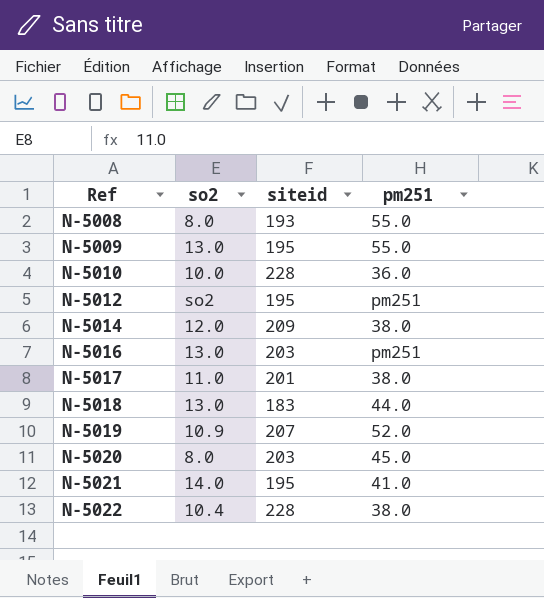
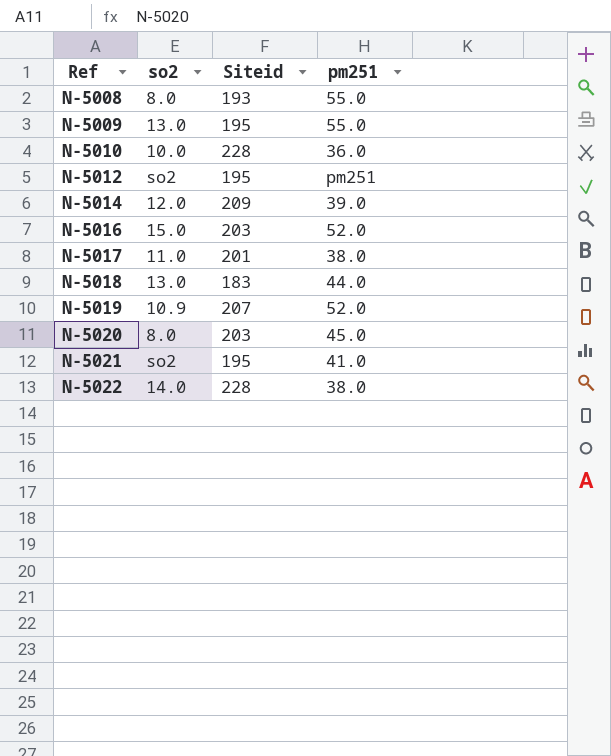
column name: siteid -> Siteid
N-5014 | pm251: 38.0 -> 39.0
N-5016 | so2: 13.0 -> 15.0
N-5016 | pm251: pm251 -> 52.0
N-5021 | so2: 14.0 -> so2
N-5022 | so2: 10.4 -> 14.0

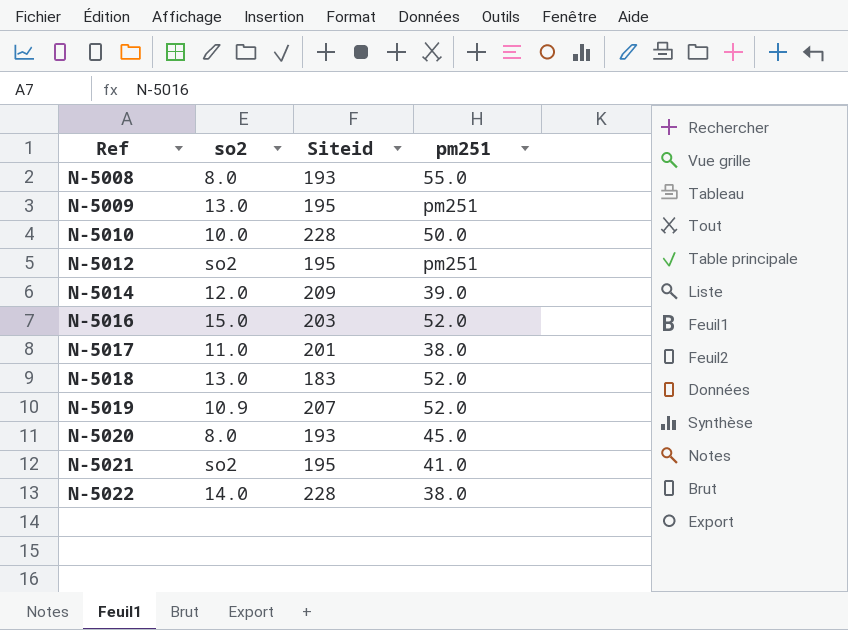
N-5009 | pm251: 55.0 -> pm251
N-5010 | pm251: 36.0 -> 50.0
N-5018 | pm251: 44.0 -> 52.0
N-5020 | Siteid: 203 -> 193

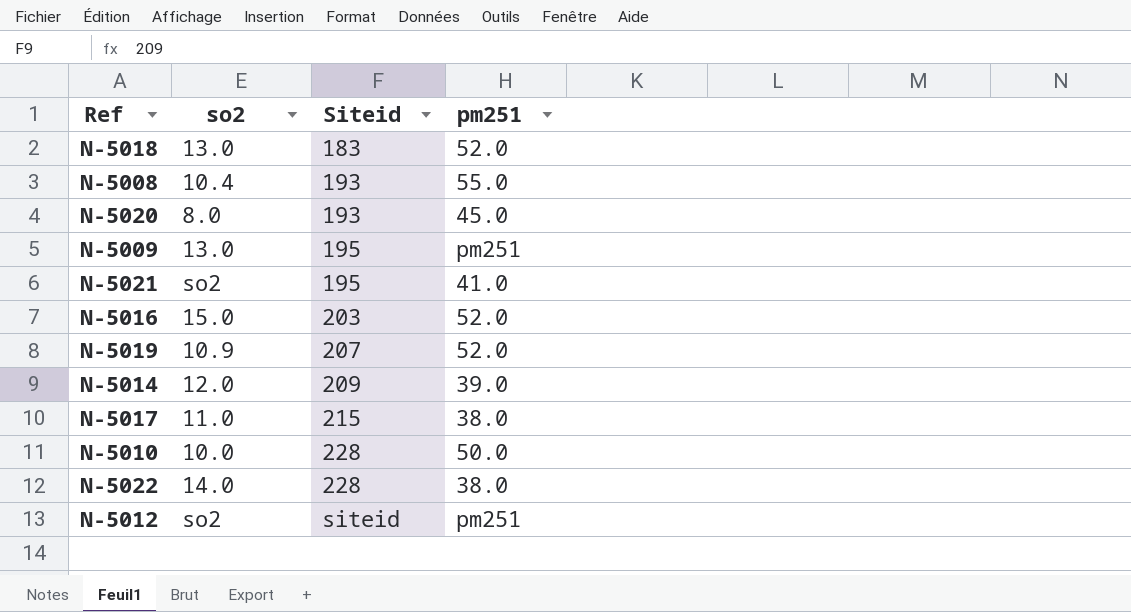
row order: Ref ascending -> Siteid ascending
N-5008 | so2: 8.0 -> 10.4
N-5017 | Siteid: 201 -> 215
N-5012 | Siteid: 195 -> siteid

